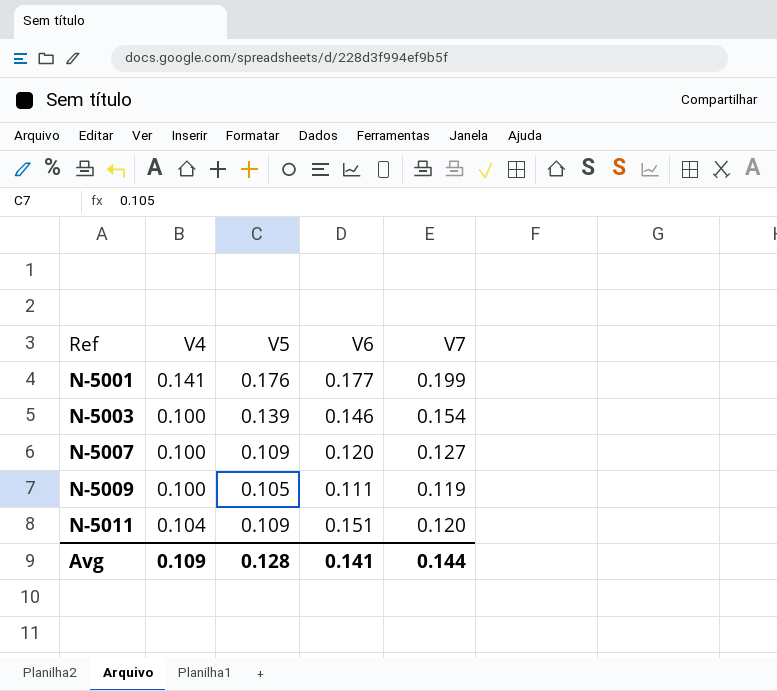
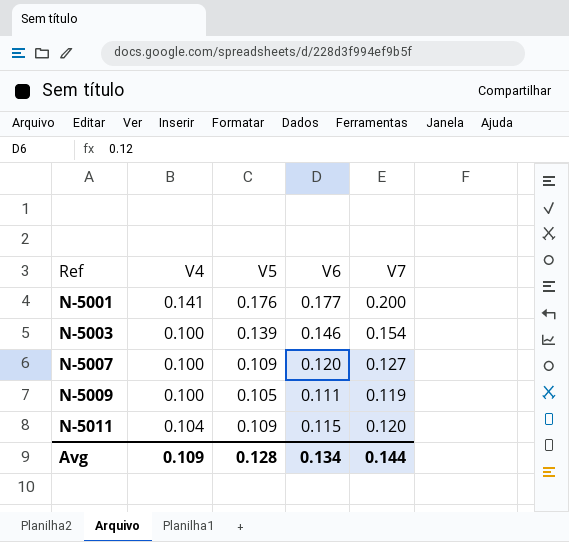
N-5001 | V7: 0.199 -> 0.200
N-5011 | V6: 0.151 -> 0.115
Avg | V6: 0.141 -> 0.134

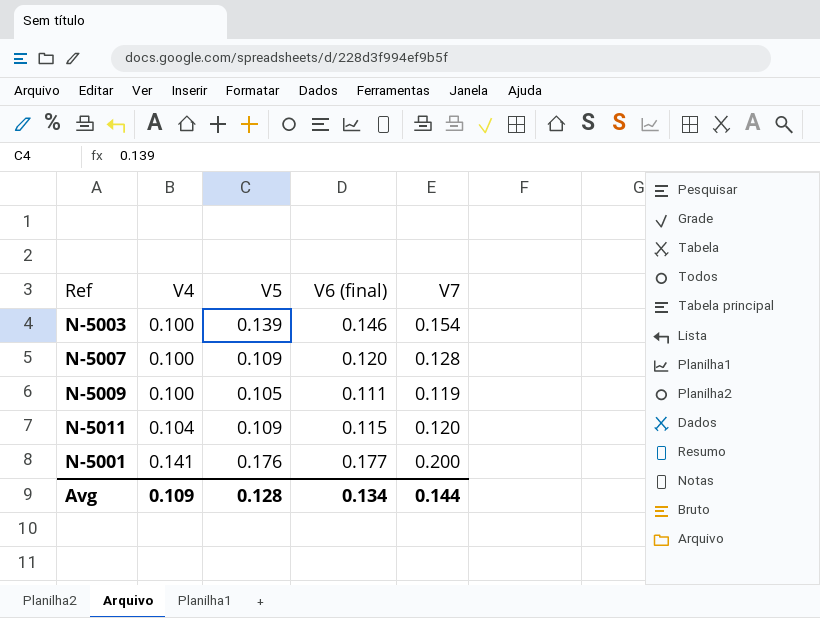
row order: Ref ascending -> V4 ascending
column name: V6 -> V6 (final)
N-5007 | V7: 0.127 -> 0.128

